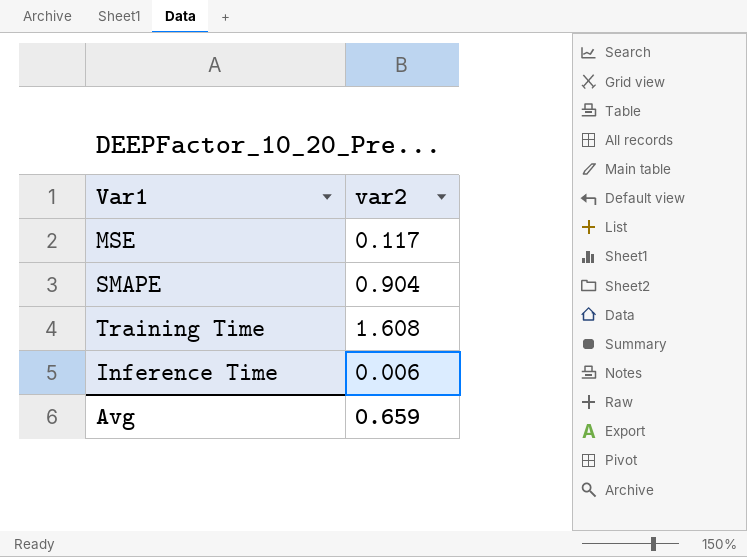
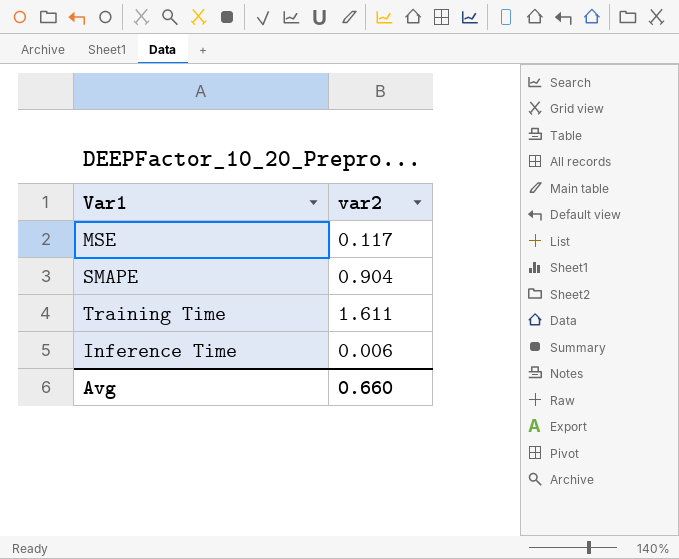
Training Time | var2: 1.608 -> 1.611
Avg | var2: 0.659 -> 0.660

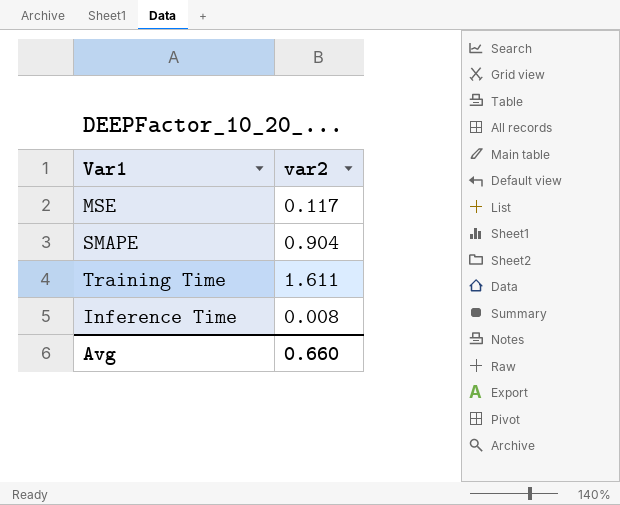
Inference Time | var2: 0.006 -> 0.008

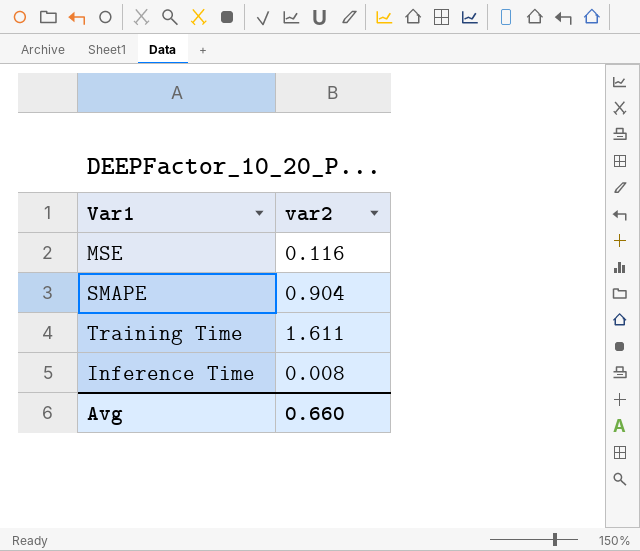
MSE | var2: 0.117 -> 0.116

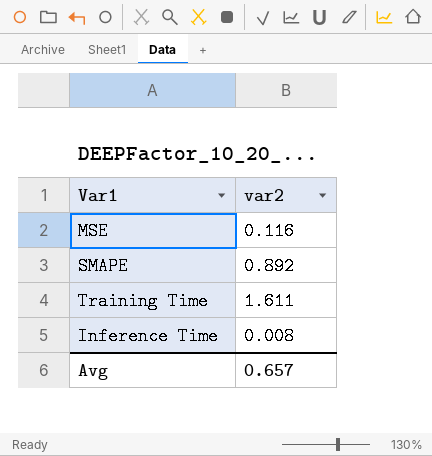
SMAPE | var2: 0.904 -> 0.892
Avg | var2: 0.660 -> 0.657

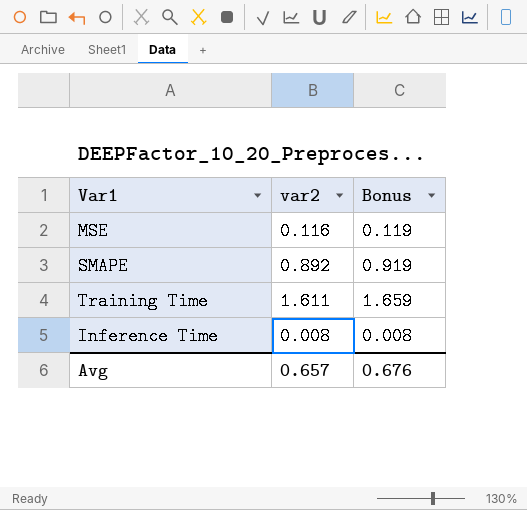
column Bonus | formula: none -> [var2] * 1.03

